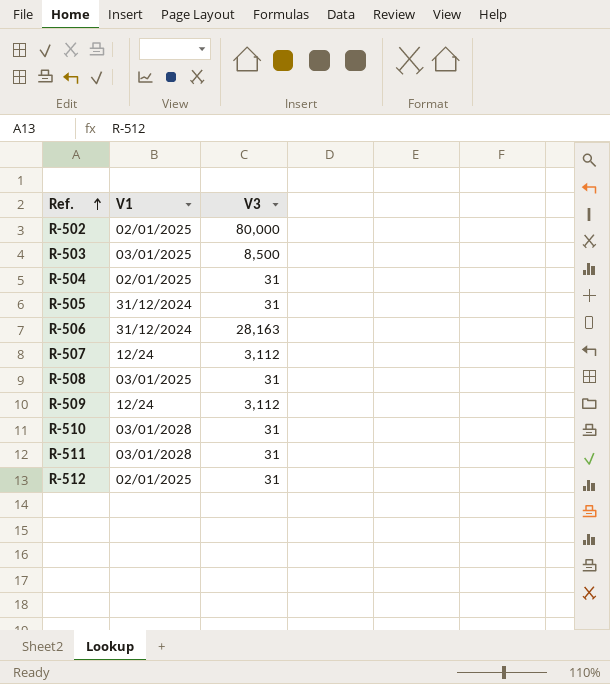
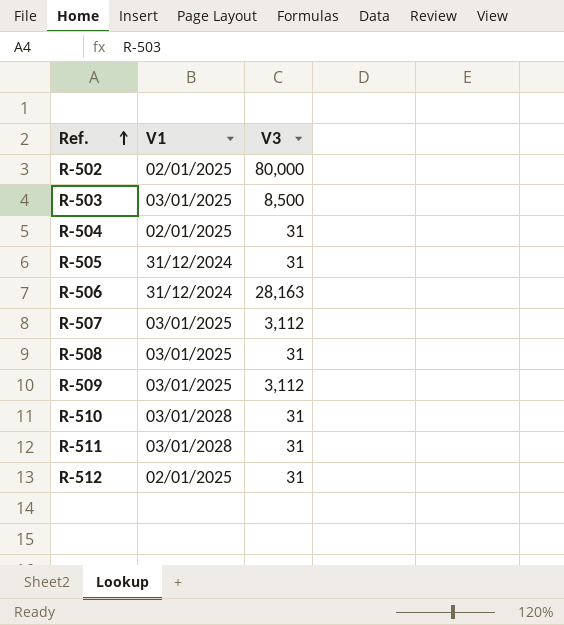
R-507 | V1: 12/24 -> 03/01/2025
R-509 | V1: 12/24 -> 03/01/2025

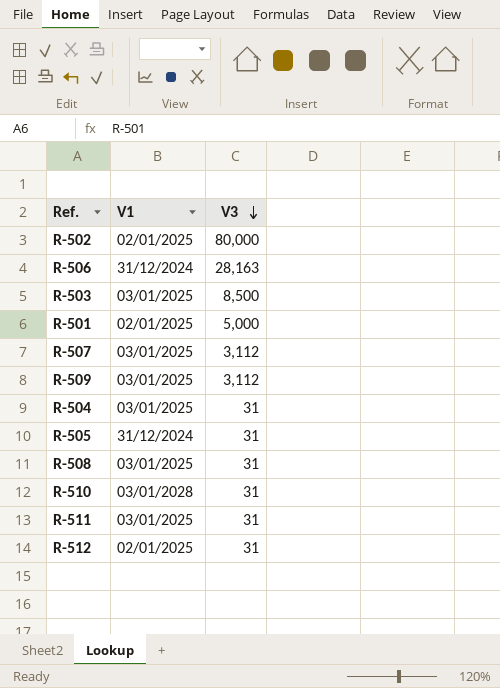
row order: Ref. ascending -> V3 descending
row R-501: none -> 02/01/2025 | 5,000
R-504 | V1: 02/01/2025 -> 03/01/2025
R-511 | V1: 03/01/2028 -> 03/01/2025

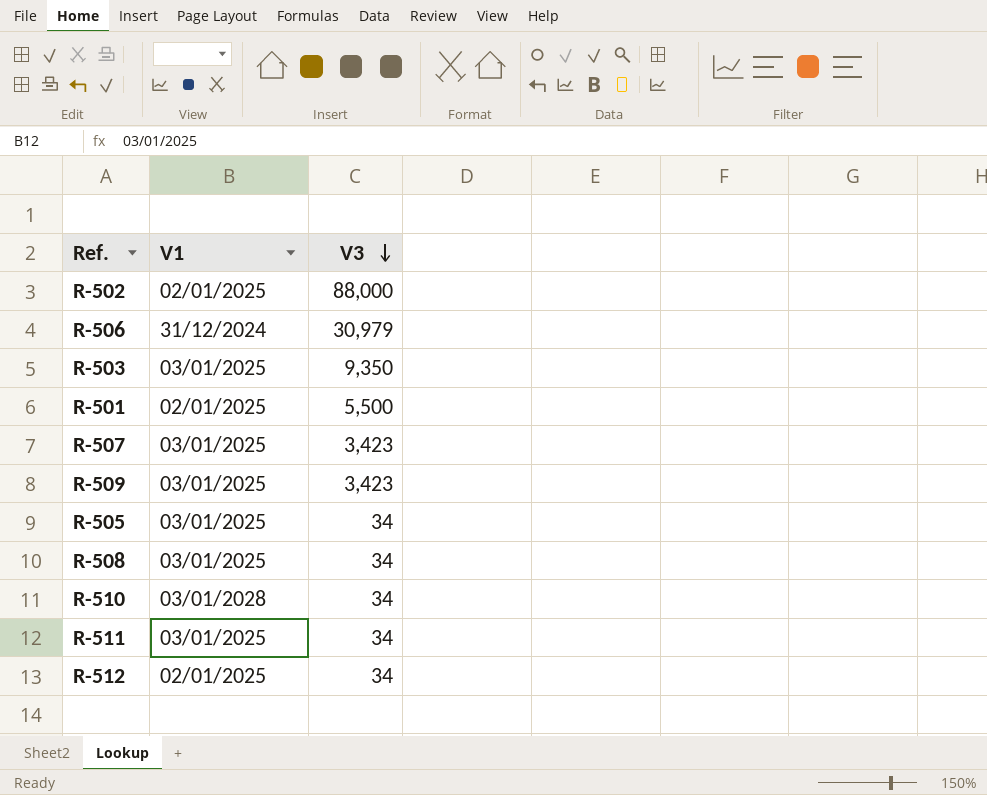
row R-504: 03/01/2025 | 31 -> none
R-502 | V3: 80,000 -> 88,000
R-506 | V3: 28,163 -> 30,979
R-503 | V3: 8,500 -> 9,350
R-501 | V3: 5,000 -> 5,500
R-507 | V3: 3,112 -> 3,423
R-509 | V3: 3,112 -> 3,423
R-505 | V1: 31/12/2024 -> 03/01/2025
R-505 | V3: 31 -> 34
R-508 | V3: 31 -> 34
R-510 | V3: 31 -> 34
R-511 | V3: 31 -> 34
R-512 | V3: 31 -> 34

